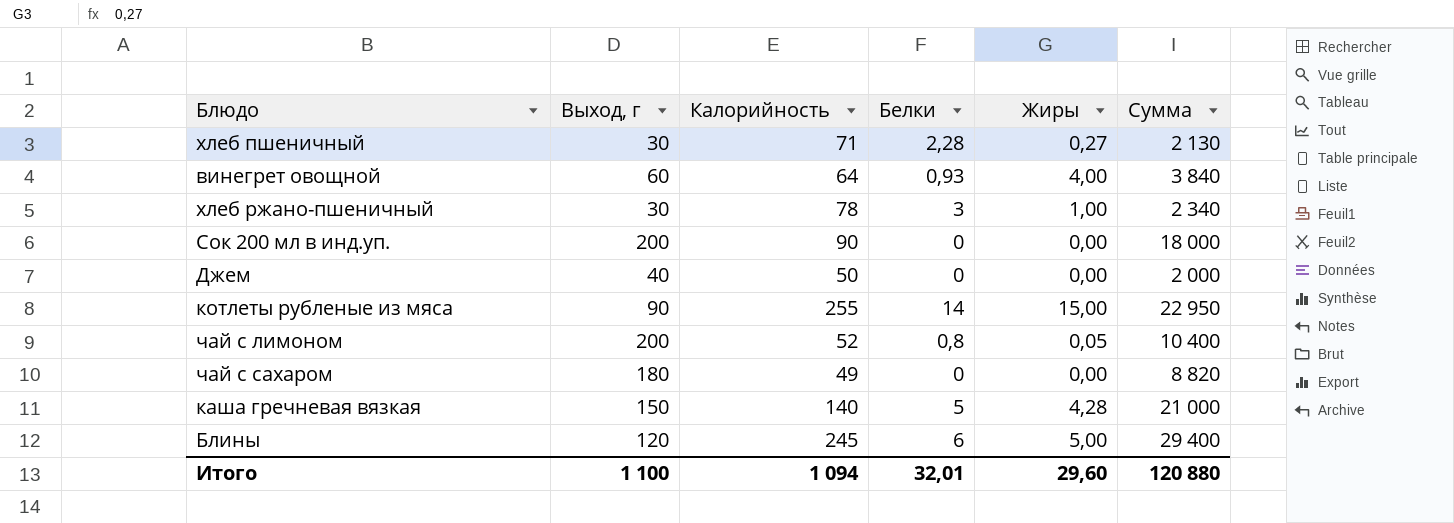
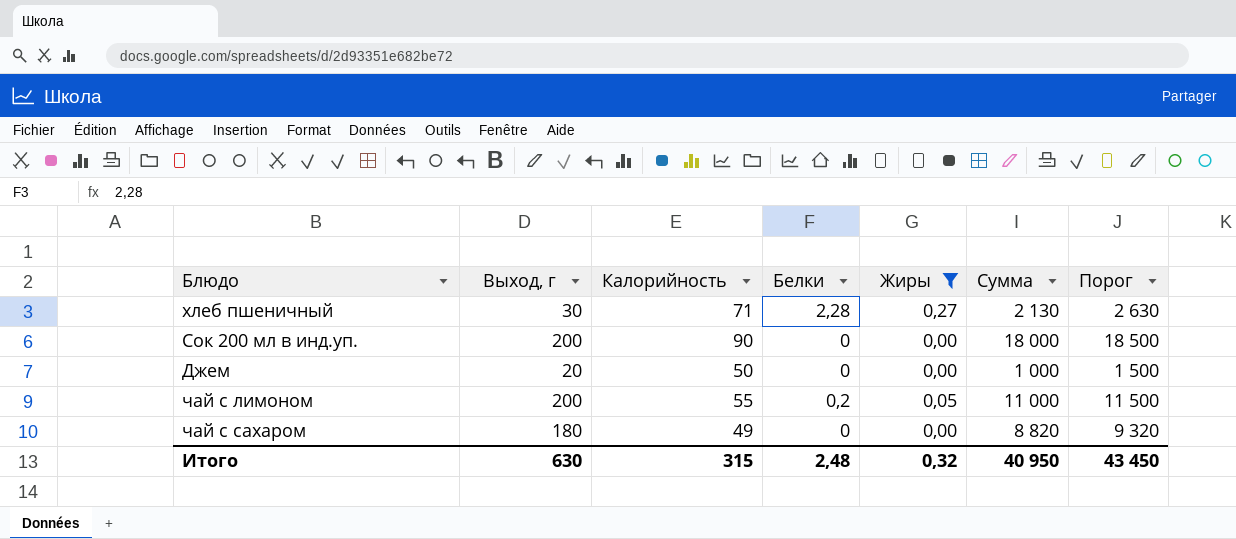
filter: none -> Жиры <= 0,27
column Порог | formula: none -> [Сумма] + 500
Джем | Выход, г: 40 -> 20
Джем | Сумма: 2 000 -> 1 000
чай с лимоном | Калорийность: 52 -> 55
чай с лимоном | Белки: 0,8 -> 0,2
чай с лимоном | Сумма: 10 400 -> 11 000
Итого | Выход, г: 1 100 -> 630
Итого | Калорийность: 1 094 -> 315
Итого | Белки: 32,01 -> 2,48
Итого | Жиры: 29,60 -> 0,32
Итого | Сумма: 120 880 -> 40 950

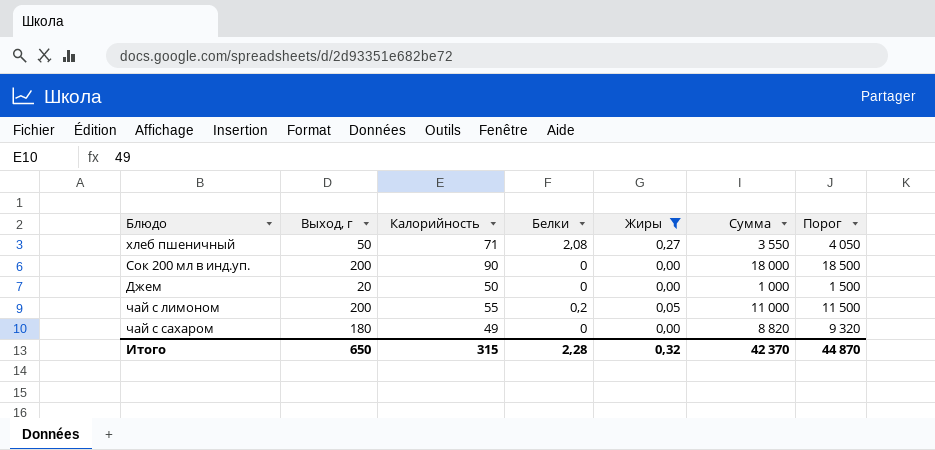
хлеб пшеничный | Выход, г: 30 -> 50
хлеб пшеничный | Белки: 2,28 -> 2,08
хлеб пшеничный | Сумма: 2 130 -> 3 550
хлеб пшеничный | Порог: 2 630 -> 4 050
Итого | Выход, г: 630 -> 650
Итого | Белки: 2,48 -> 2,28
Итого | Сумма: 40 950 -> 42 370
Итого | Порог: 43 450 -> 44 870

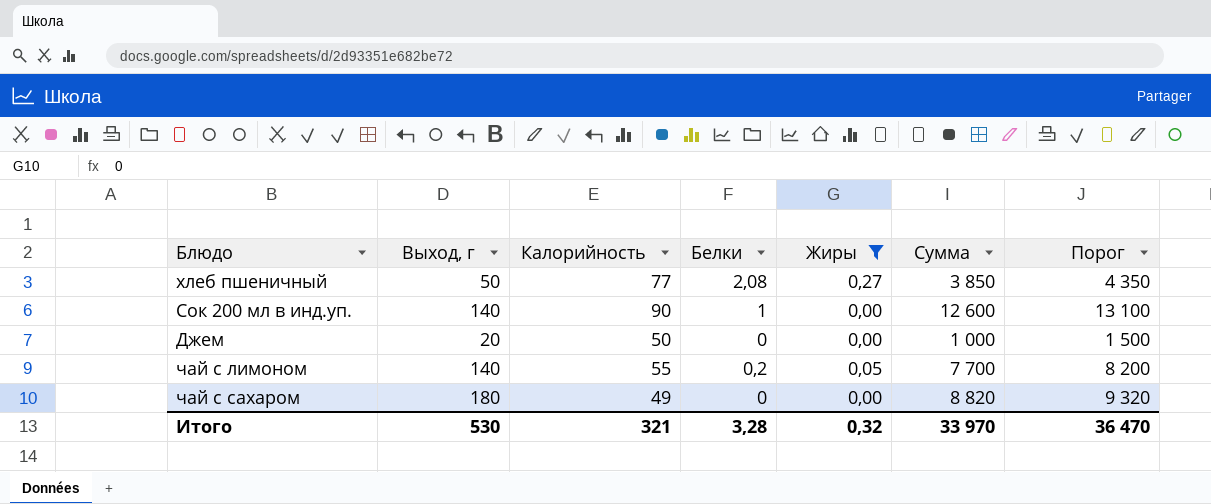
хлеб пшеничный | Калорийность: 71 -> 77
хлеб пшеничный | Сумма: 3 550 -> 3 850
хлеб пшеничный | Порог: 4 050 -> 4 350
Сок 200 мл в инд.уп. | Выход, г: 200 -> 140
Сок 200 мл в инд.уп. | Белки: 0 -> 1
Сок 200 мл в инд.уп. | Сумма: 18 000 -> 12 600
Сок 200 мл в инд.уп. | Порог: 18 500 -> 13 100
чай с лимоном | Выход, г: 200 -> 140
чай с лимоном | Сумма: 11 000 -> 7 700
чай с лимоном | Порог: 11 500 -> 8 200
Итого | Выход, г: 650 -> 530
Итого | Калорийность: 315 -> 321
Итого | Белки: 2,28 -> 3,28
Итого | Сумма: 42 370 -> 33 970
Итого | Порог: 44 870 -> 36 470

